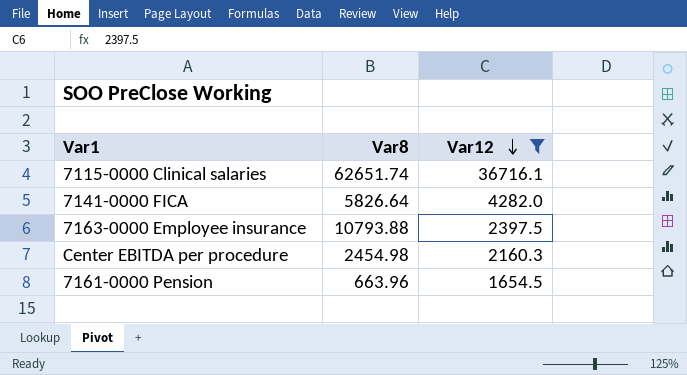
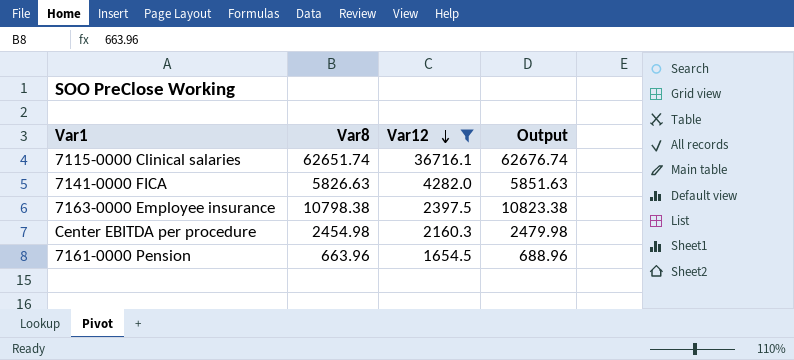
column Output | formula: none -> [Var8] + 25
7141-0000 FICA | Var8: 5826.64 -> 5826.63
7163-0000 Employee insurance | Var8: 10793.88 -> 10798.38

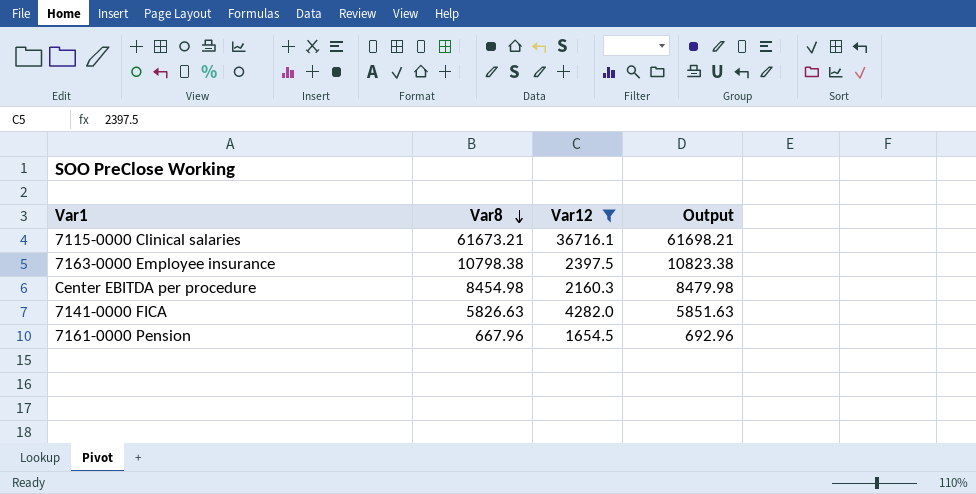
row order: Var12 descending -> Var8 descending
7115-0000 Clinical salaries | Var8: 62651.74 -> 61673.21
7115-0000 Clinical salaries | Output: 62676.74 -> 61698.21
Center EBITDA per procedure | Var8: 2454.98 -> 8454.98
Center EBITDA per procedure | Output: 2479.98 -> 8479.98
7161-0000 Pension | Var8: 663.96 -> 667.96
7161-0000 Pension | Output: 688.96 -> 692.96

